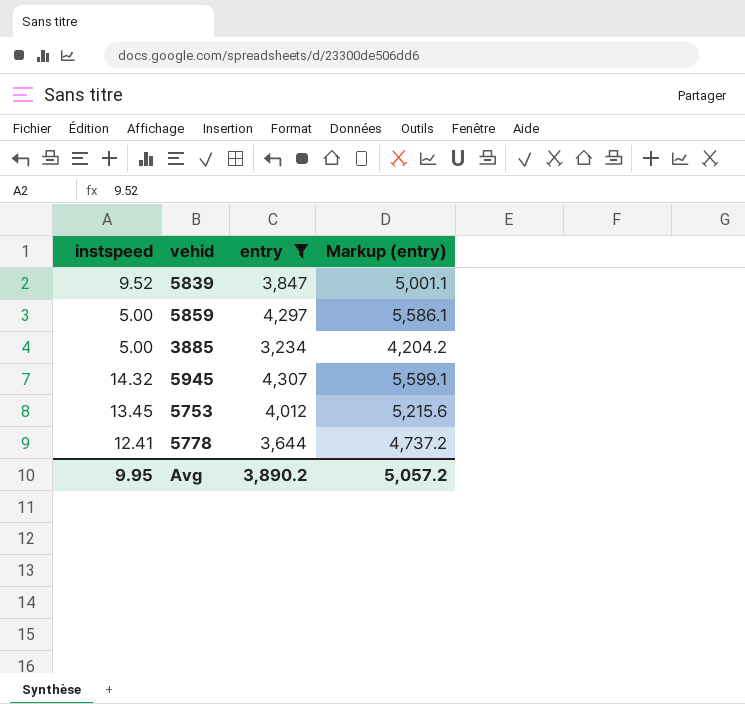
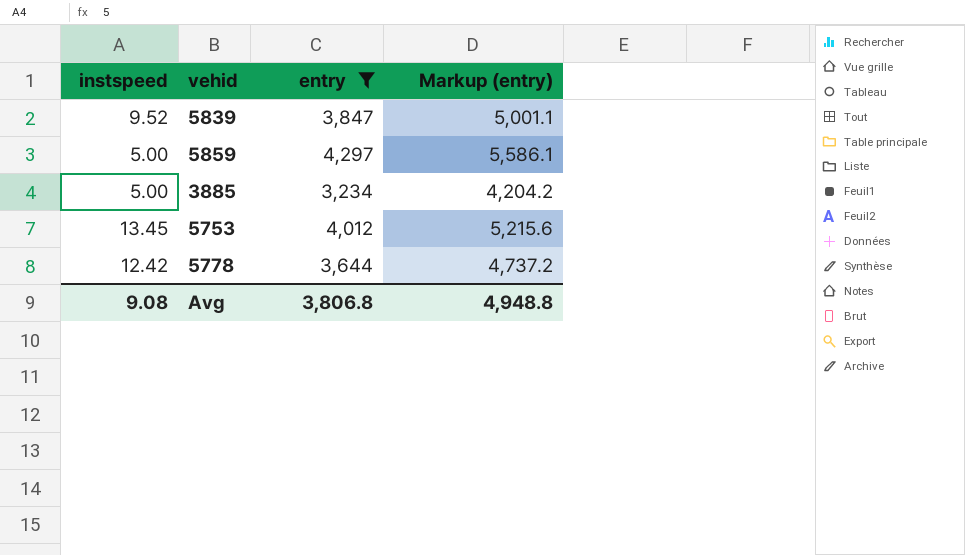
row 5945: 14.32 | 4,307 | 5,599.1 -> none
5778 | instspeed: 12.41 -> 12.42
Avg | instspeed: 9.95 -> 9.08
Avg | entry: 3,890.2 -> 3,806.8
Avg | Markup (entry): 5,057.2 -> 4,948.8

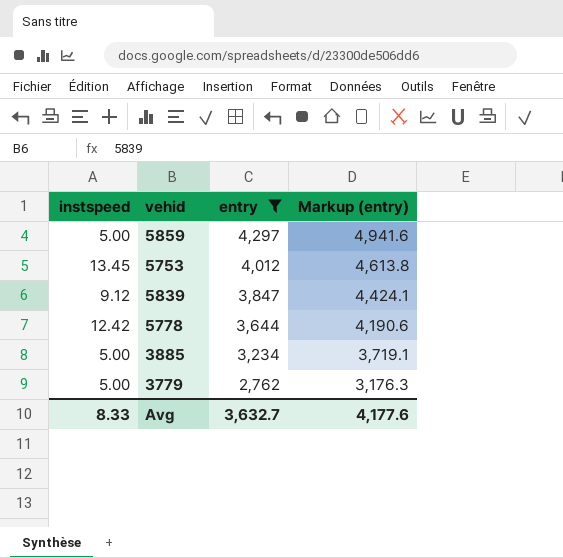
row order: none -> entry descending
column Markup (entry) | formula: [entry] * 1.3 -> [entry] * 1.15
5839 | instspeed: 9.52 -> 9.12
row 3779: none -> 5.00 | 2,762 | 3,176.3
Avg | instspeed: 9.08 -> 8.33
Avg | entry: 3,806.8 -> 3,632.7
Avg | Markup (entry): 4,948.8 -> 4,177.6

